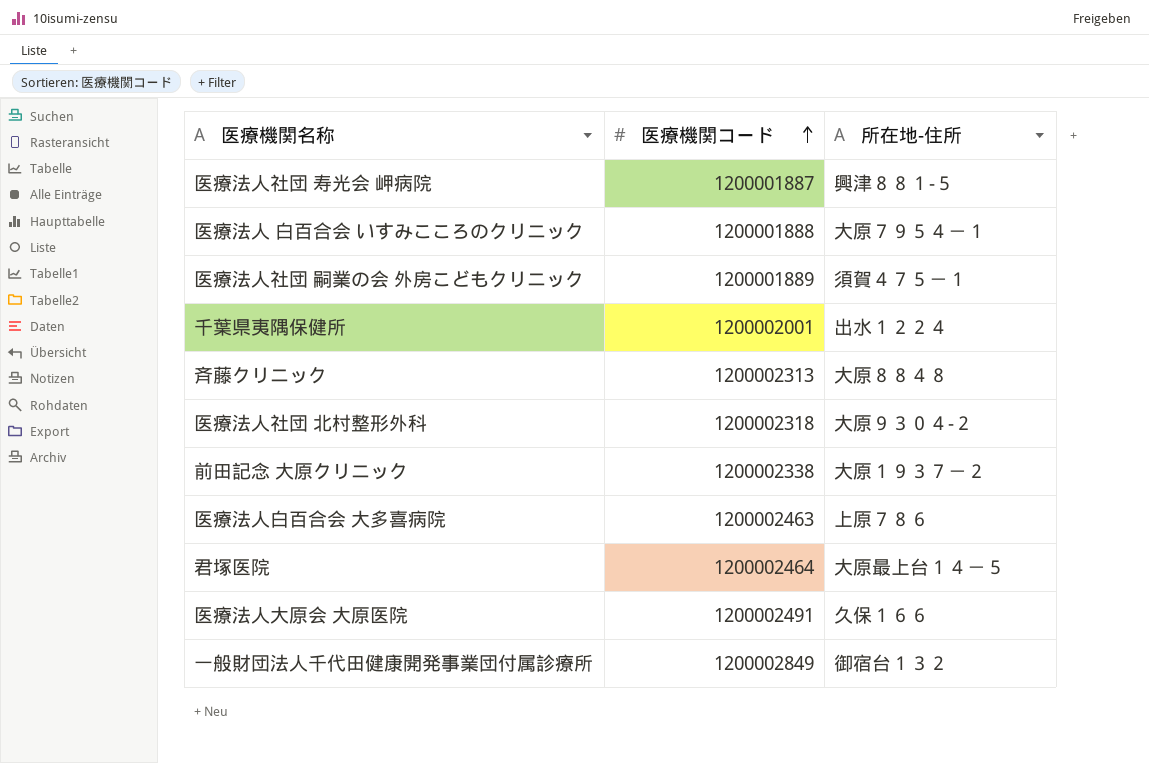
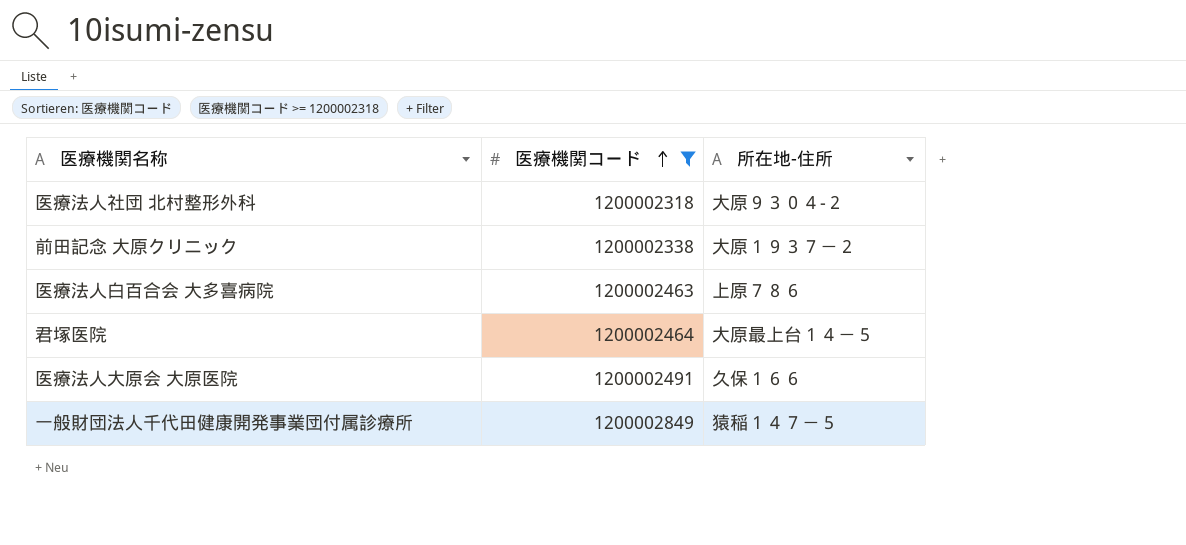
filter: none -> 医療機関コード >= 1200002318
一般財団法人千代田健康開発事業団付属診療所 | 所在地-住所: 御宿台１３２ -> 猿稲１４７－５

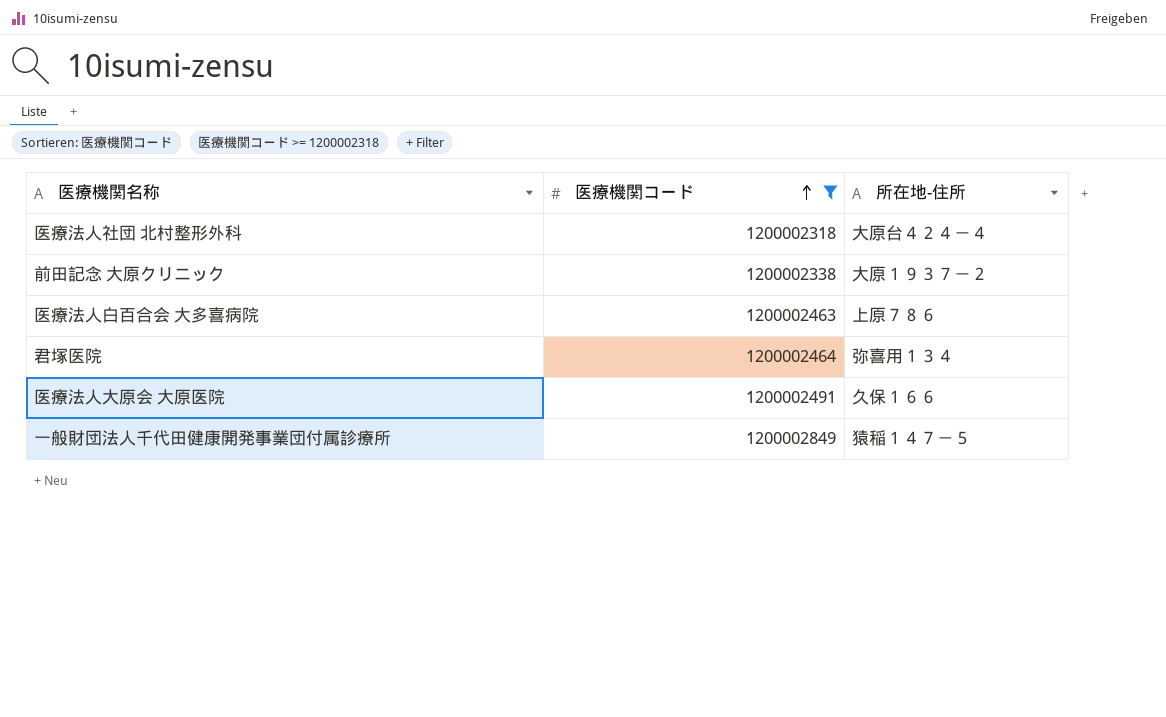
医療法人社団 北村整形外科 | 所在地-住所: 大原９３０４‐２ -> 大原台４２４－４
君塚医院 | 所在地-住所: 大原最上台１４－５ -> 弥喜用１３４

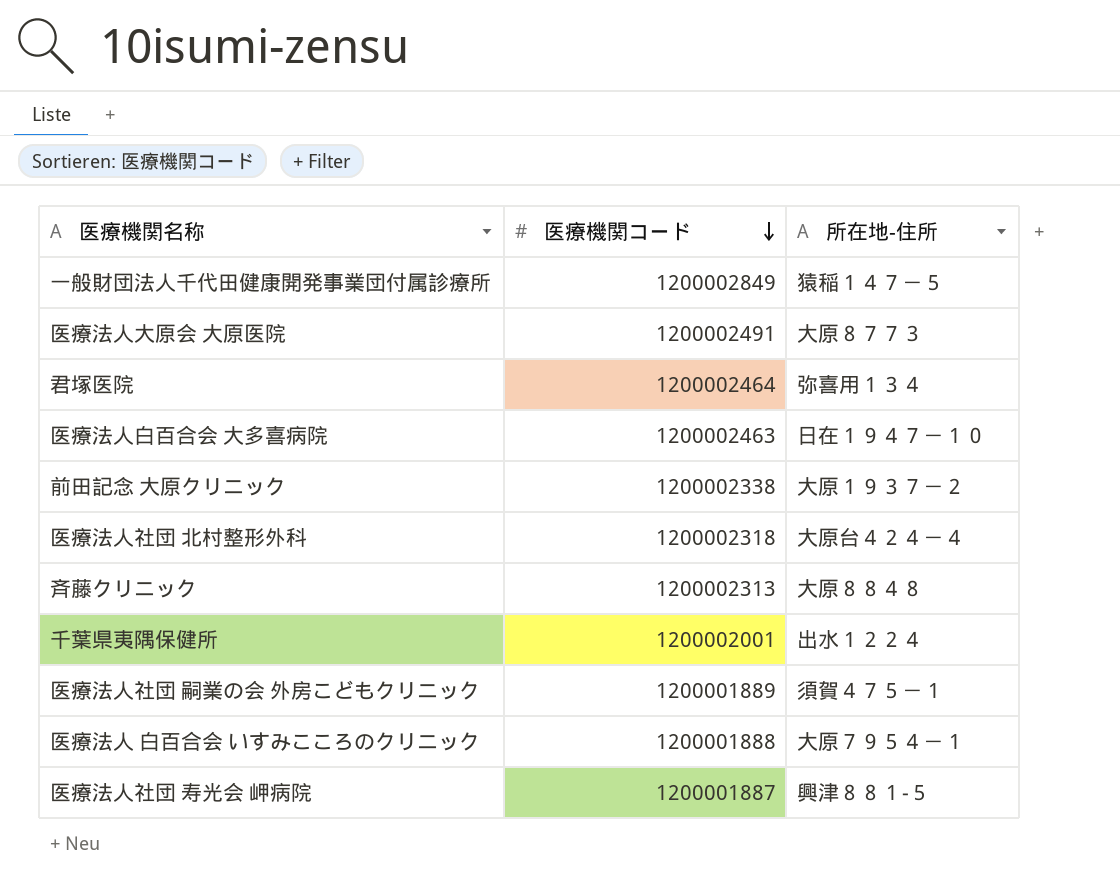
filter: 医療機関コード >= 1200002318 -> none
row order: 医療機関コード ascending -> 医療機関コード descending
医療法人大原会 大原医院 | 所在地-住所: 久保１６６ -> 大原８７７３
医療法人白百合会 大多喜病院 | 所在地-住所: 上原７８６ -> 日在１９４７－１０

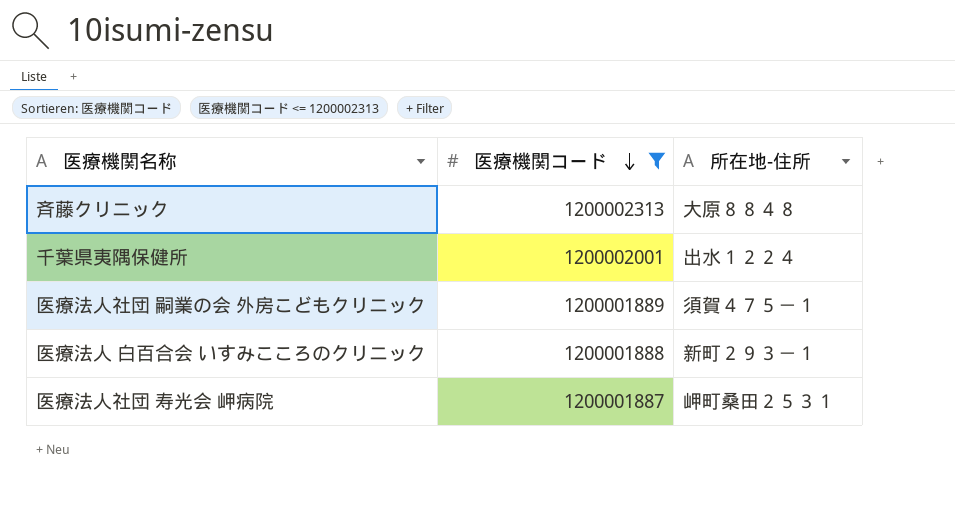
filter: none -> 医療機関コード <= 1200002313
医療法人 白百合会 いすみこころのクリニック | 所在地-住所: 大原７９５４－１ -> 新町２９３－１
医療法人社団 寿光会 岬病院 | 所在地-住所: 興津８８１‐５ -> 岬町桑田２５３１

